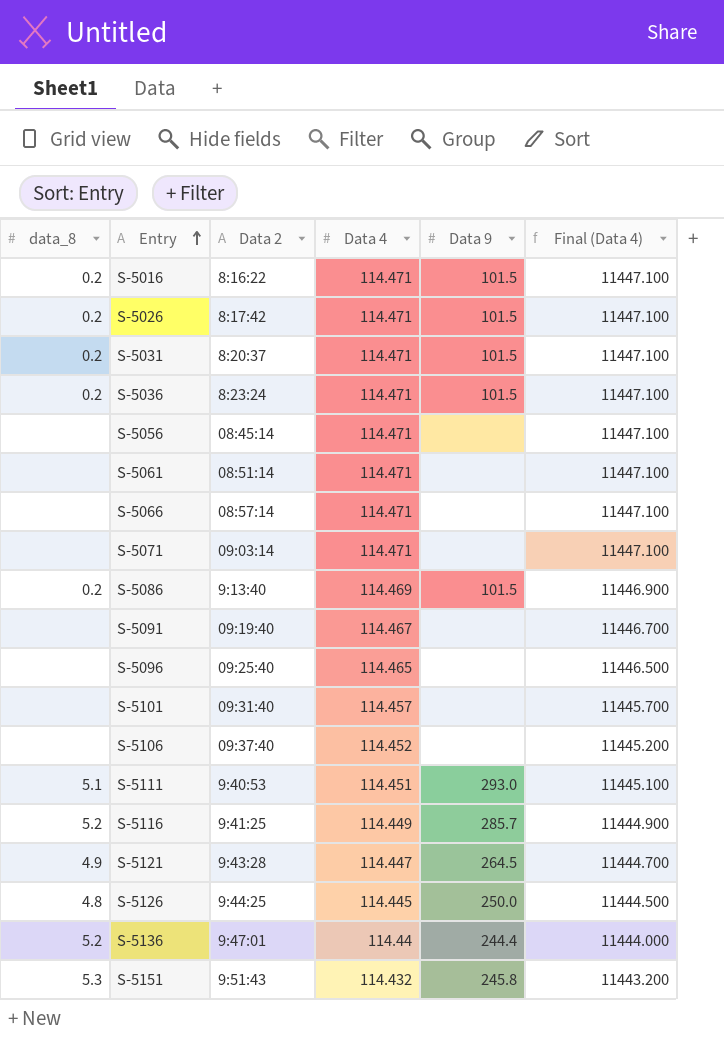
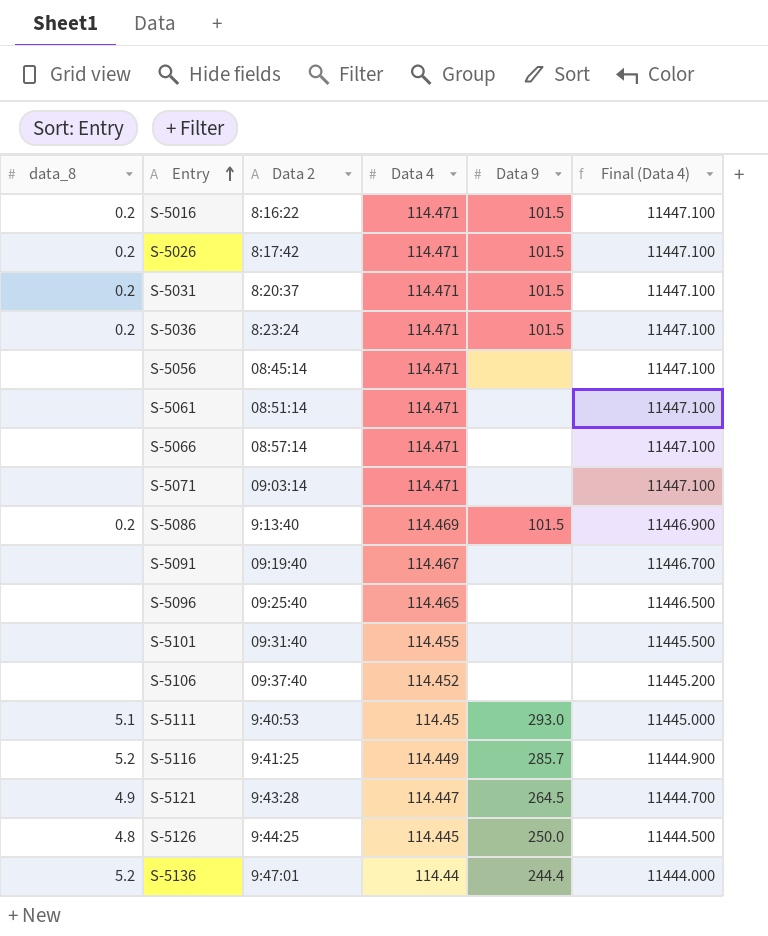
row S-5151: 5.3 | 9:51:43 | 114.432 | 245.8 | 11443.200 -> none
S-5101 | Data 4: 114.457 -> 114.455
S-5101 | Final (Data 4): 11445.700 -> 11445.500
S-5111 | Data 4: 114.451 -> 114.45
S-5111 | Final (Data 4): 11445.100 -> 11445.000

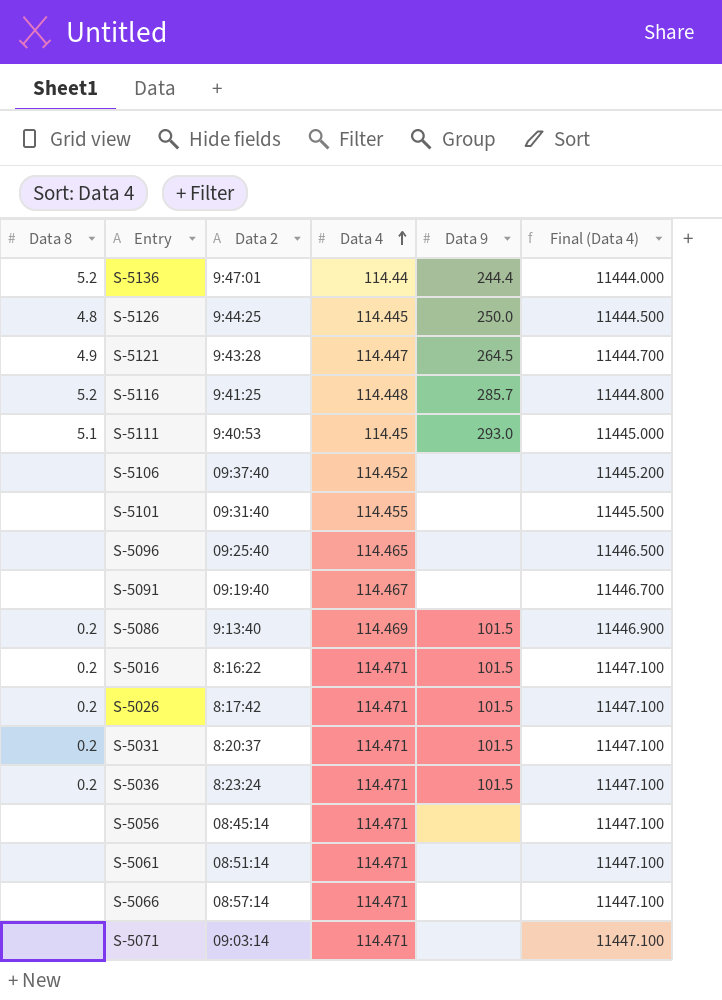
row order: Entry ascending -> Data 4 ascending
column name: data_8 -> Data 8
S-5116 | Data 4: 114.449 -> 114.448
S-5116 | Final (Data 4): 11444.900 -> 11444.800

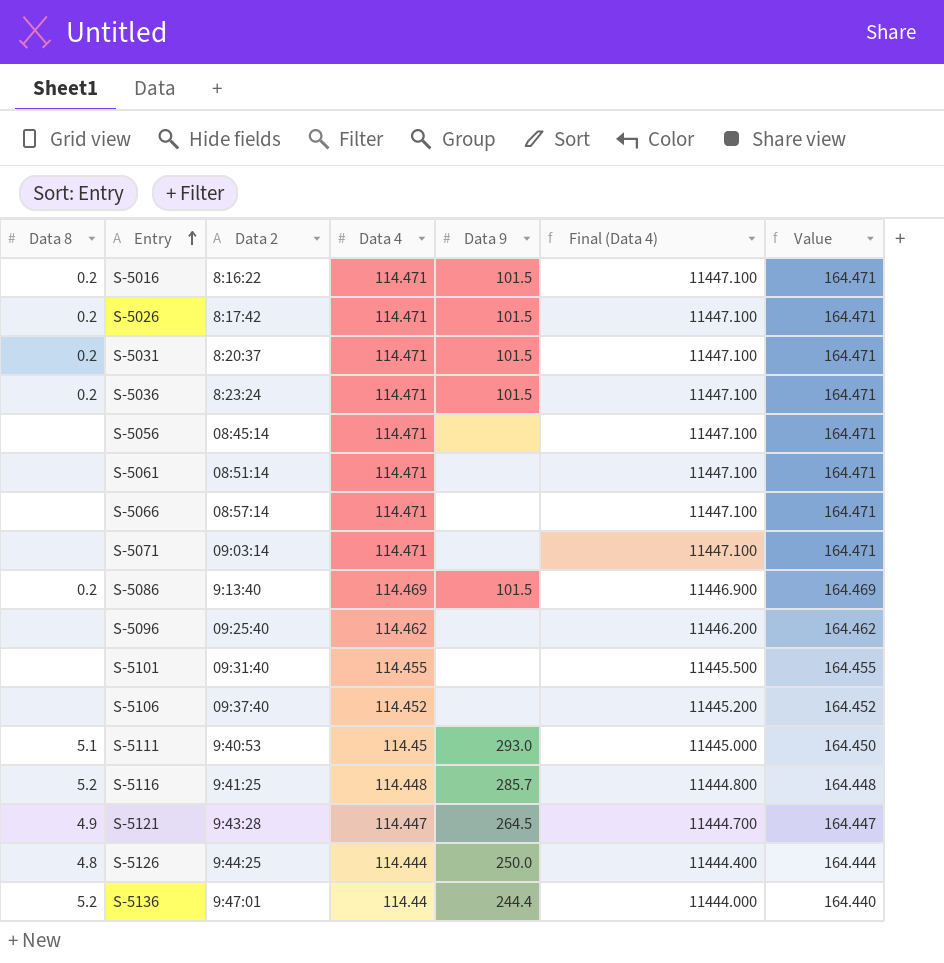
row order: Data 4 ascending -> Entry ascending
column Value | formula: none -> [Data 4] + 50
row S-5091: none | 09:19:40 | 114.467 | none | 11446.700 -> none
S-5096 | Data 4: 114.465 -> 114.462
S-5096 | Final (Data 4): 11446.500 -> 11446.200
S-5126 | Data 4: 114.445 -> 114.444
S-5126 | Final (Data 4): 11444.500 -> 11444.400

